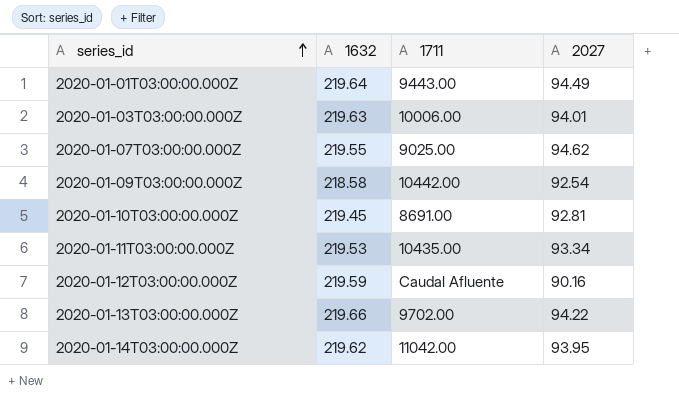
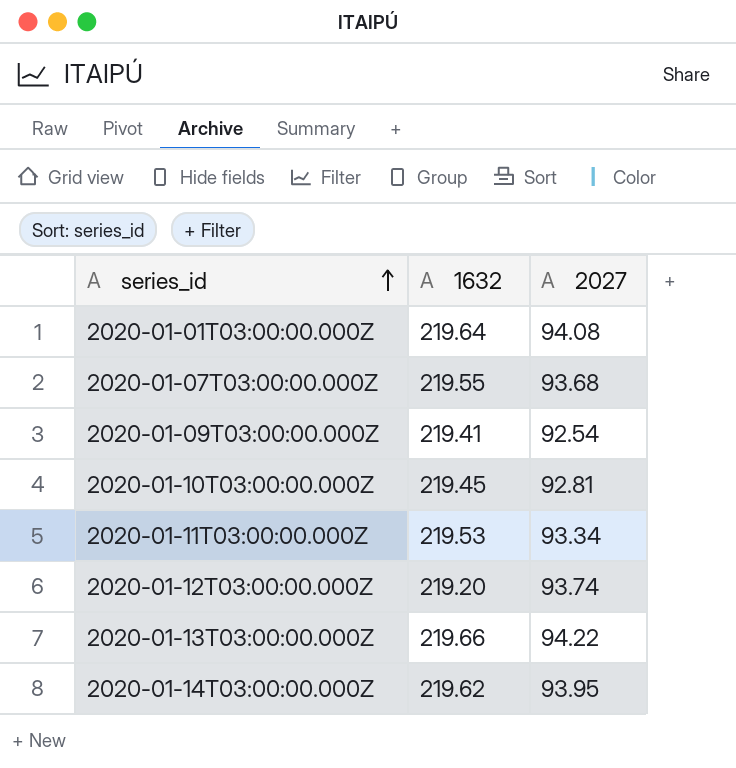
column 1711 | position: 3 -> none
row 2020-01-03T03:00:00.000Z: 219.63 | 10006.00 | 94.01 -> none
2020-01-01T03:00:00.000Z | 2027: 94.49 -> 94.08
2020-01-07T03:00:00.000Z | 2027: 94.62 -> 93.68
2020-01-09T03:00:00.000Z | 1632: 218.58 -> 219.41
2020-01-12T03:00:00.000Z | 1632: 219.59 -> 219.20
2020-01-12T03:00:00.000Z | 2027: 90.16 -> 93.74

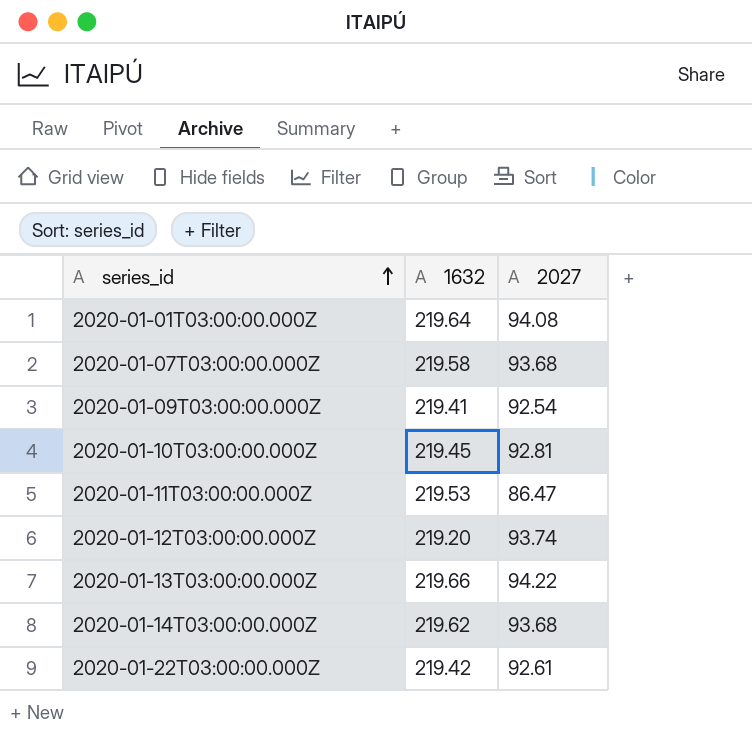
2020-01-07T03:00:00.000Z | 1632: 219.55 -> 219.58
2020-01-11T03:00:00.000Z | 2027: 93.34 -> 86.47
2020-01-14T03:00:00.000Z | 2027: 93.95 -> 93.68
row 2020-01-22T03:00:00.000Z: none -> 219.42 | 92.61

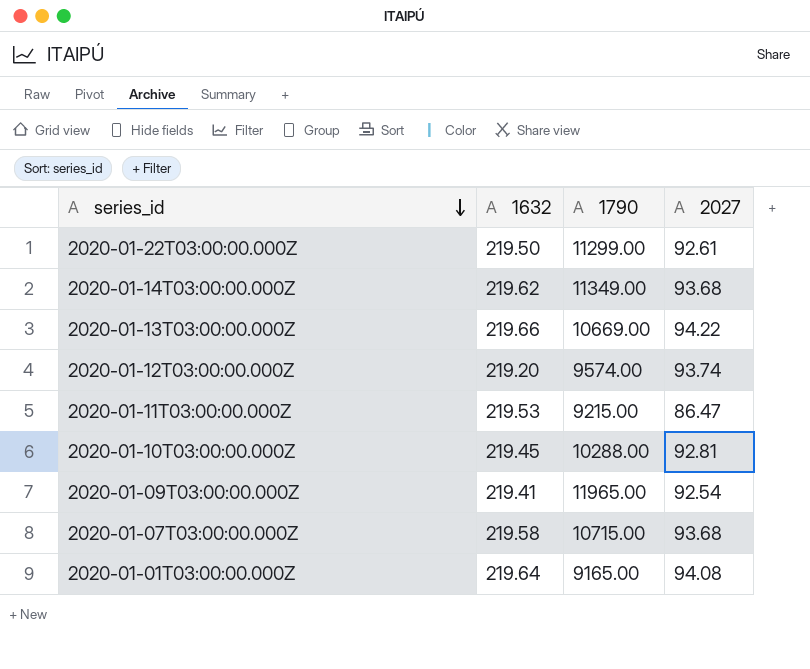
row order: series_id ascending -> series_id descending
column 1790 | position: none -> 3
2020-01-22T03:00:00.000Z | 1632: 219.42 -> 219.50

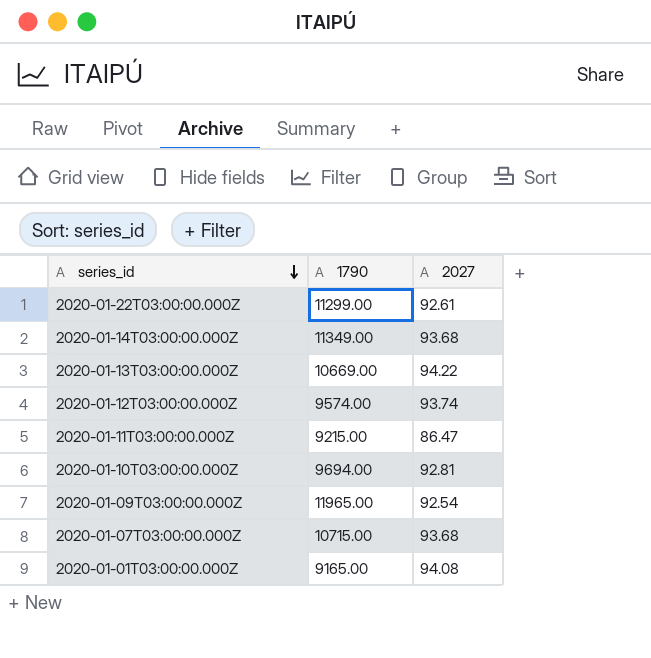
column 1632 | position: 2 -> none
2020-01-10T03:00:00.000Z | 1790: 10288.00 -> 9694.00

